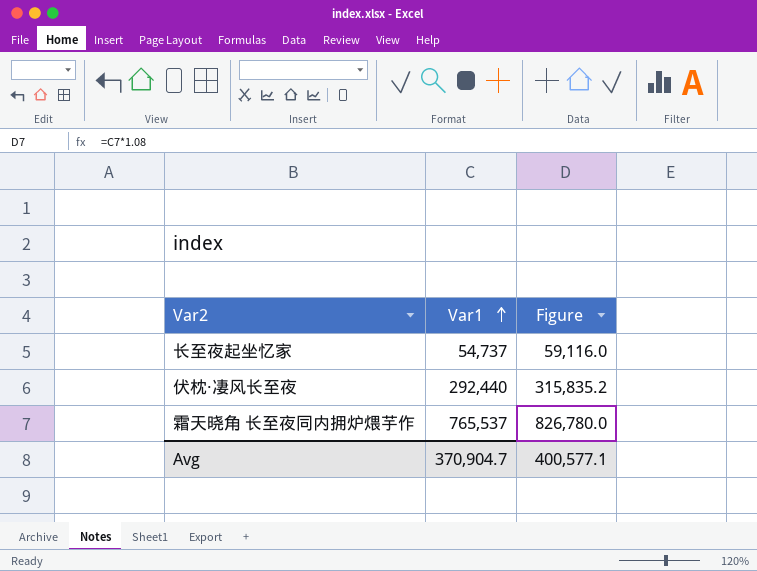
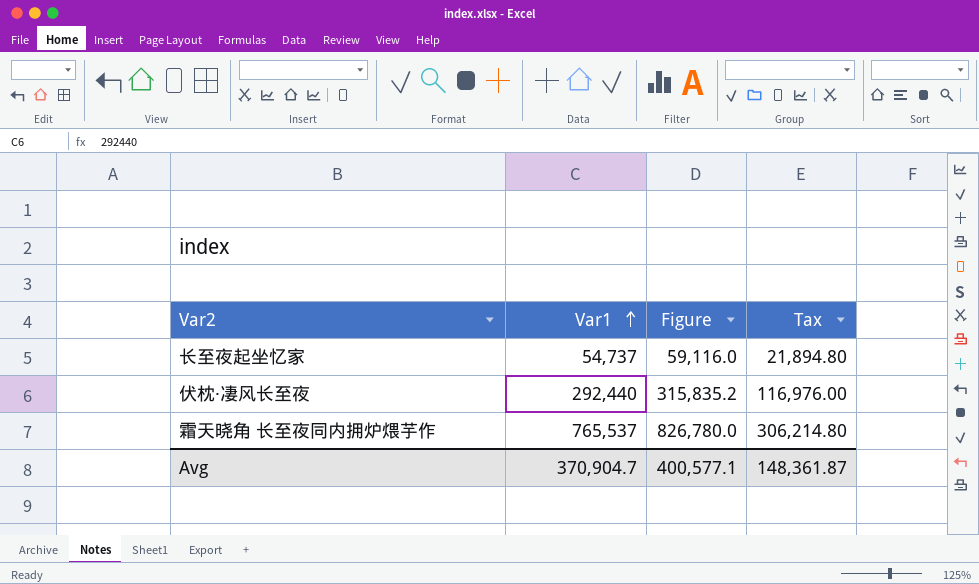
column Tax | formula: none -> [Var1] * 0.4

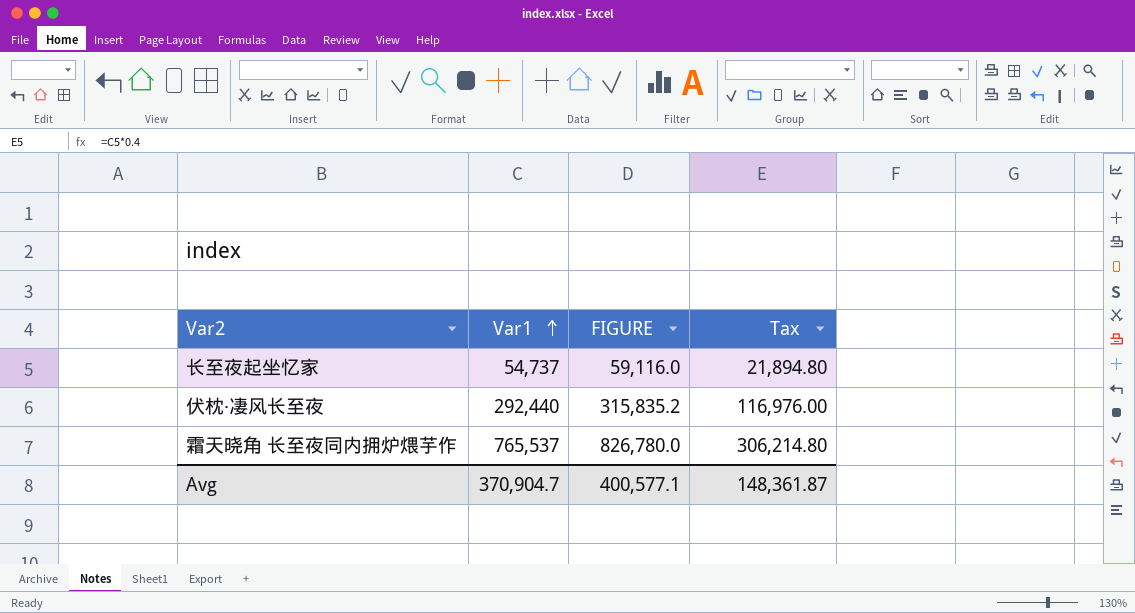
column name: Figure -> FIGURE

